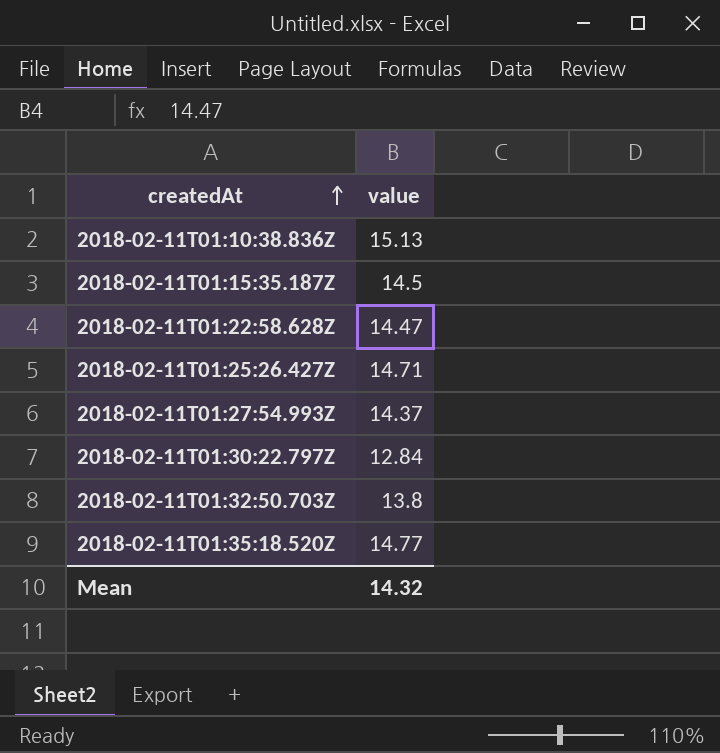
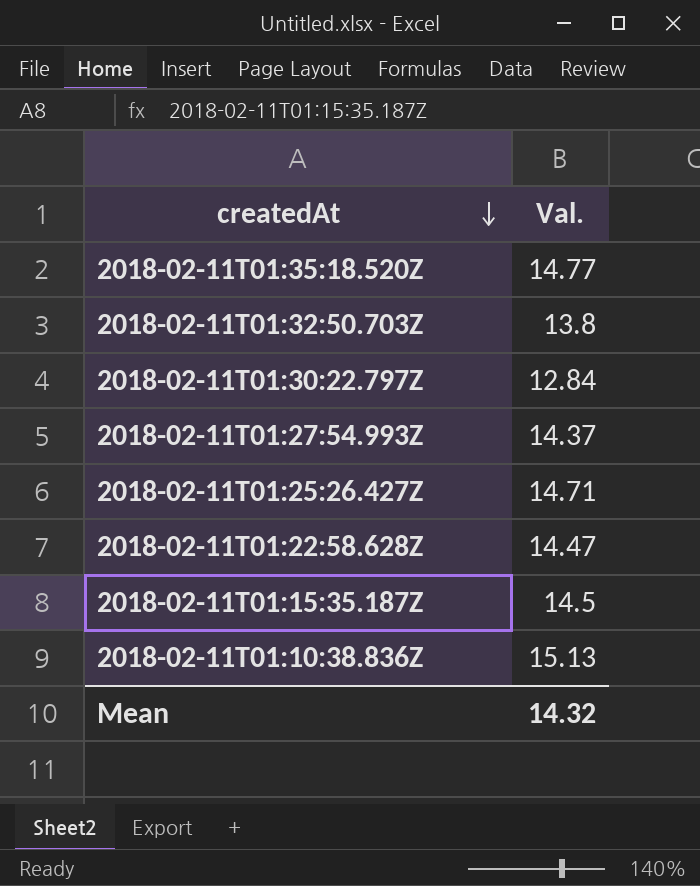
row order: createdAt ascending -> createdAt descending
column name: value -> Val.

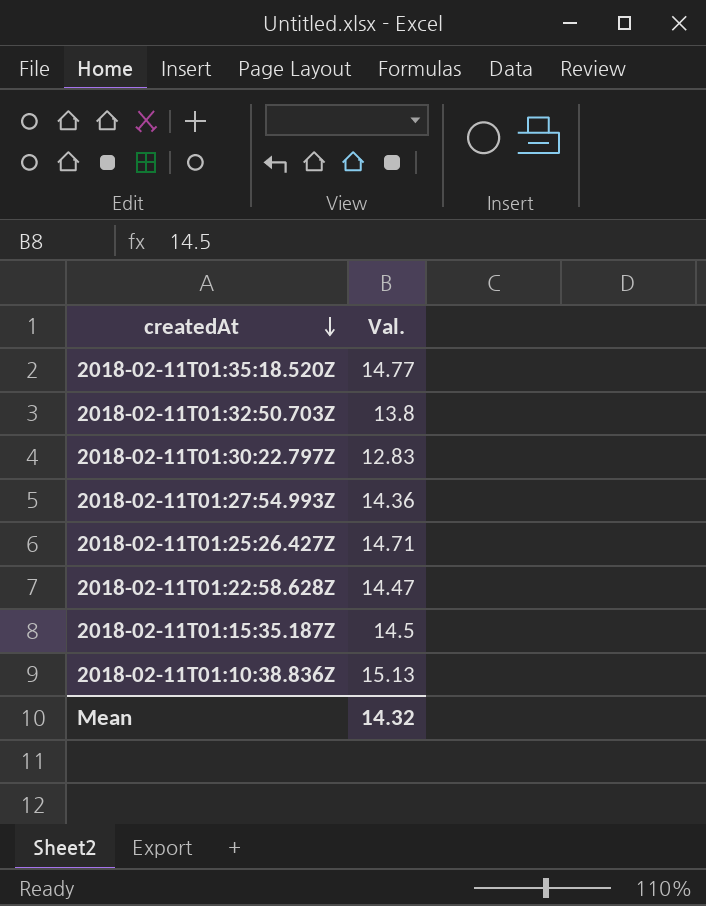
2018-02-11T01:30:22.797Z | Val.: 12.84 -> 12.83
2018-02-11T01:27:54.993Z | Val.: 14.37 -> 14.36

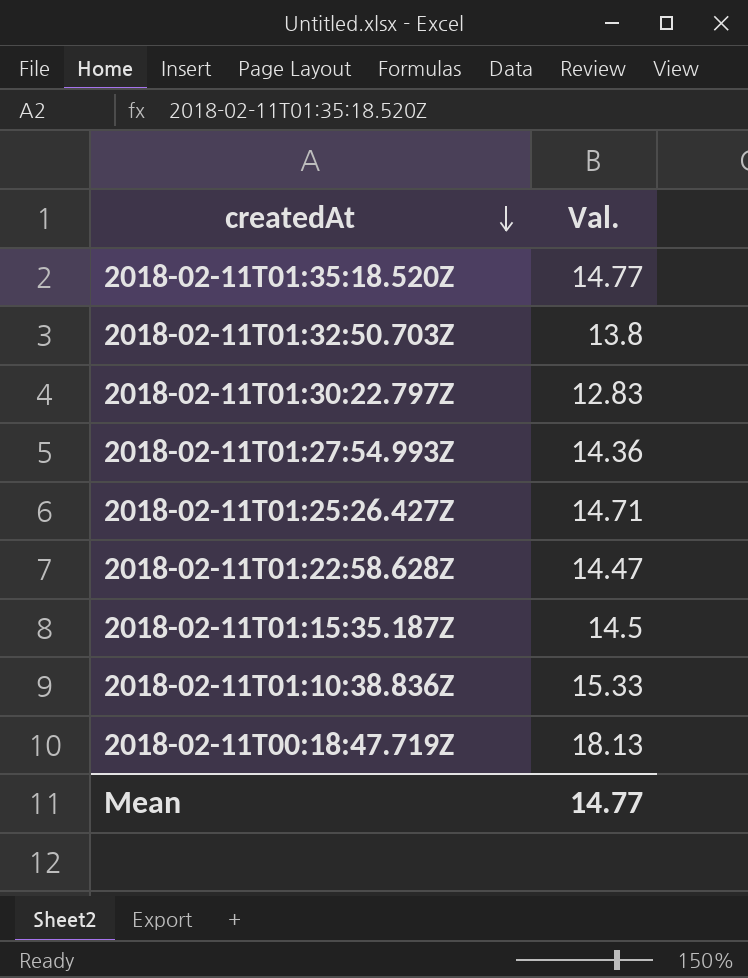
2018-02-11T01:10:38.836Z | Val.: 15.13 -> 15.33
row 2018-02-11T00:18:47.719Z: none -> 18.13
Mean | Val.: 14.32 -> 14.77

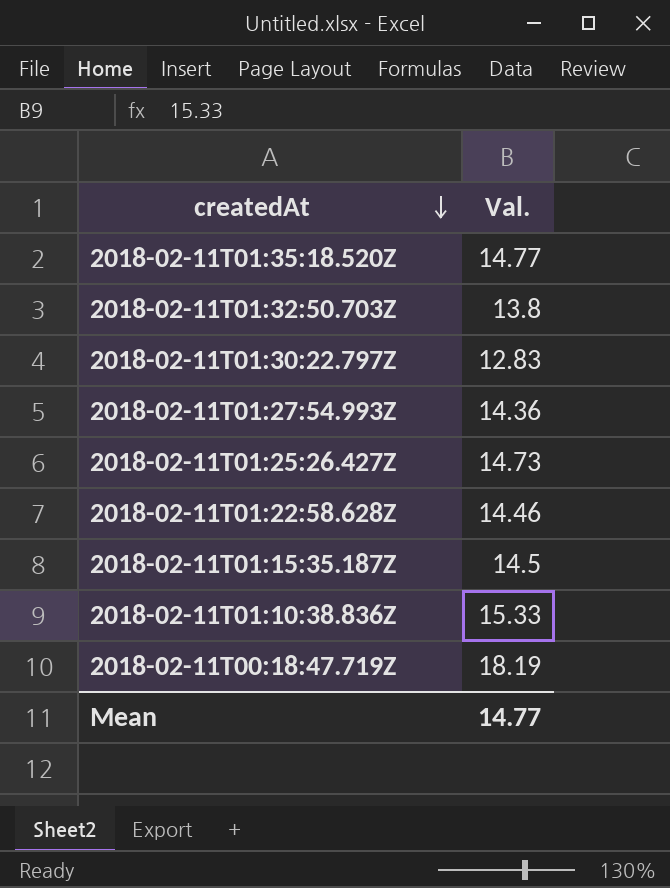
2018-02-11T01:25:26.427Z | Val.: 14.71 -> 14.73
2018-02-11T01:22:58.628Z | Val.: 14.47 -> 14.46
2018-02-11T00:18:47.719Z | Val.: 18.13 -> 18.19

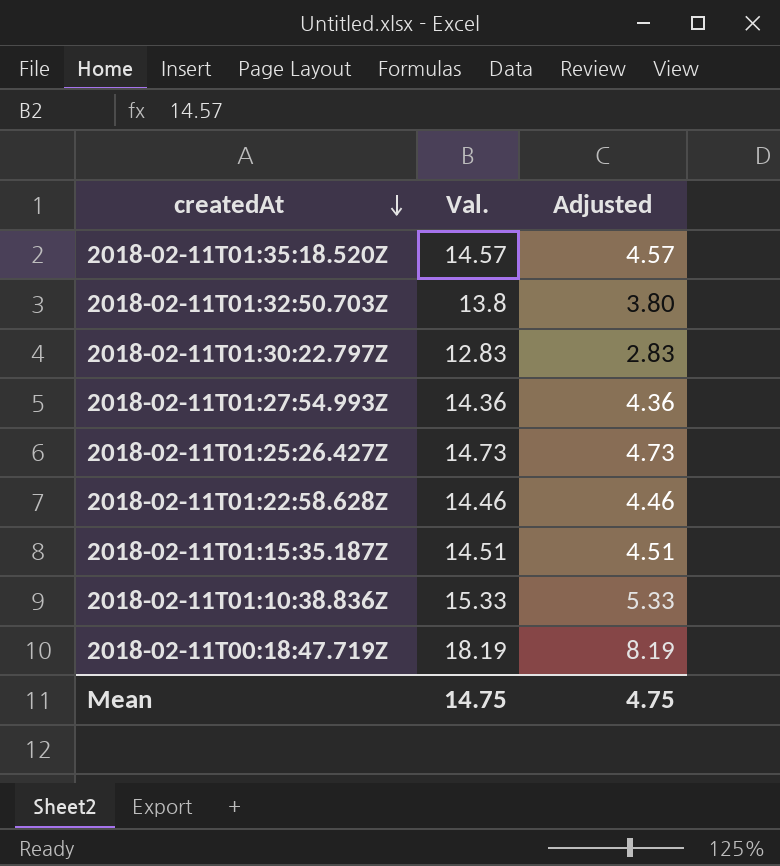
column Adjusted | formula: none -> [Val.] - 10
2018-02-11T01:35:18.520Z | Val.: 14.77 -> 14.57
2018-02-11T01:15:35.187Z | Val.: 14.5 -> 14.51
Mean | Val.: 14.77 -> 14.75

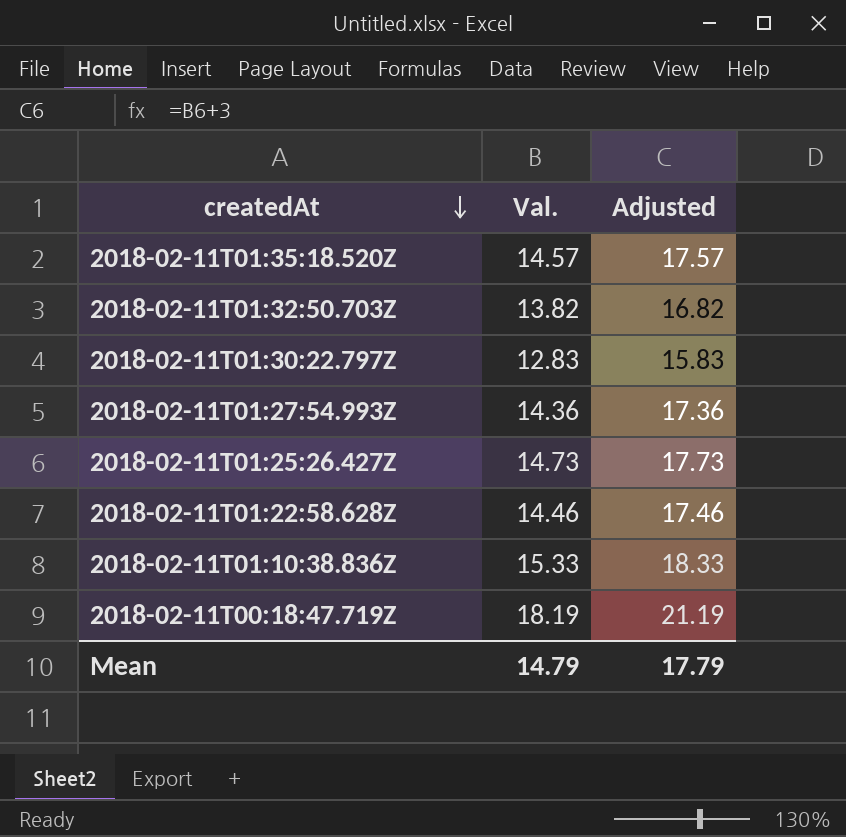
column Adjusted | formula: [Val.] - 10 -> [Val.] + 3
row 2018-02-11T01:15:35.187Z: 14.51 | 4.51 -> none
2018-02-11T01:32:50.703Z | Val.: 13.8 -> 13.82
Mean | Val.: 14.75 -> 14.79
Mean | Adjusted: 4.75 -> 17.79

